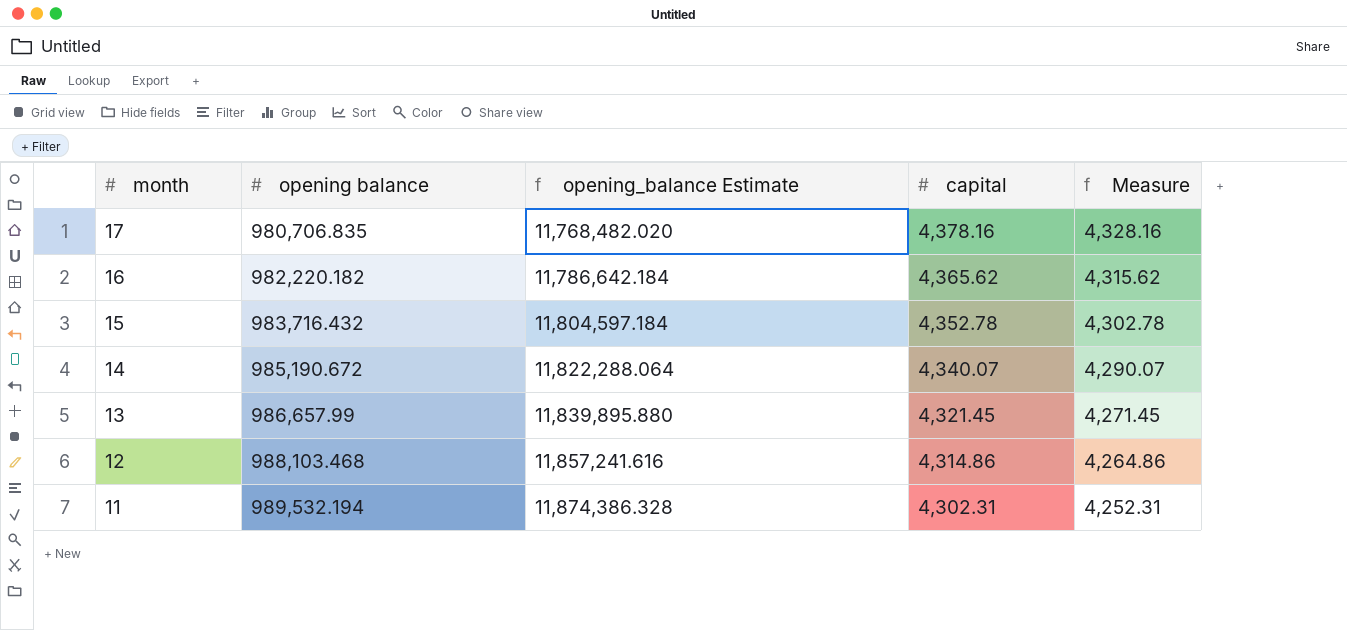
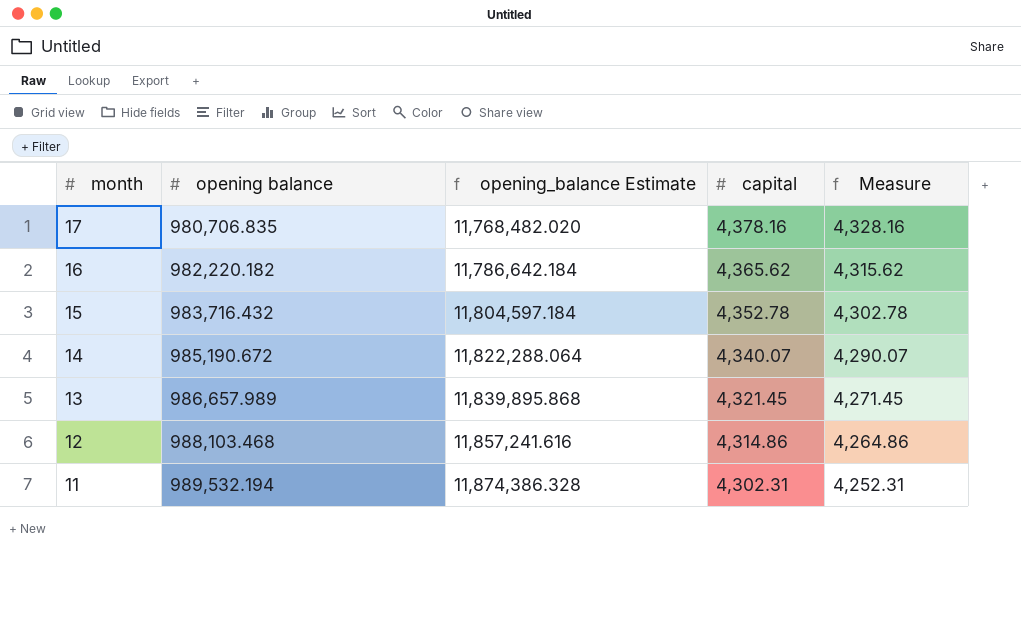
13 | opening balance: 986,657.99 -> 986,657.989
13 | opening_balance Estimate: 11,839,895.880 -> 11,839,895.868

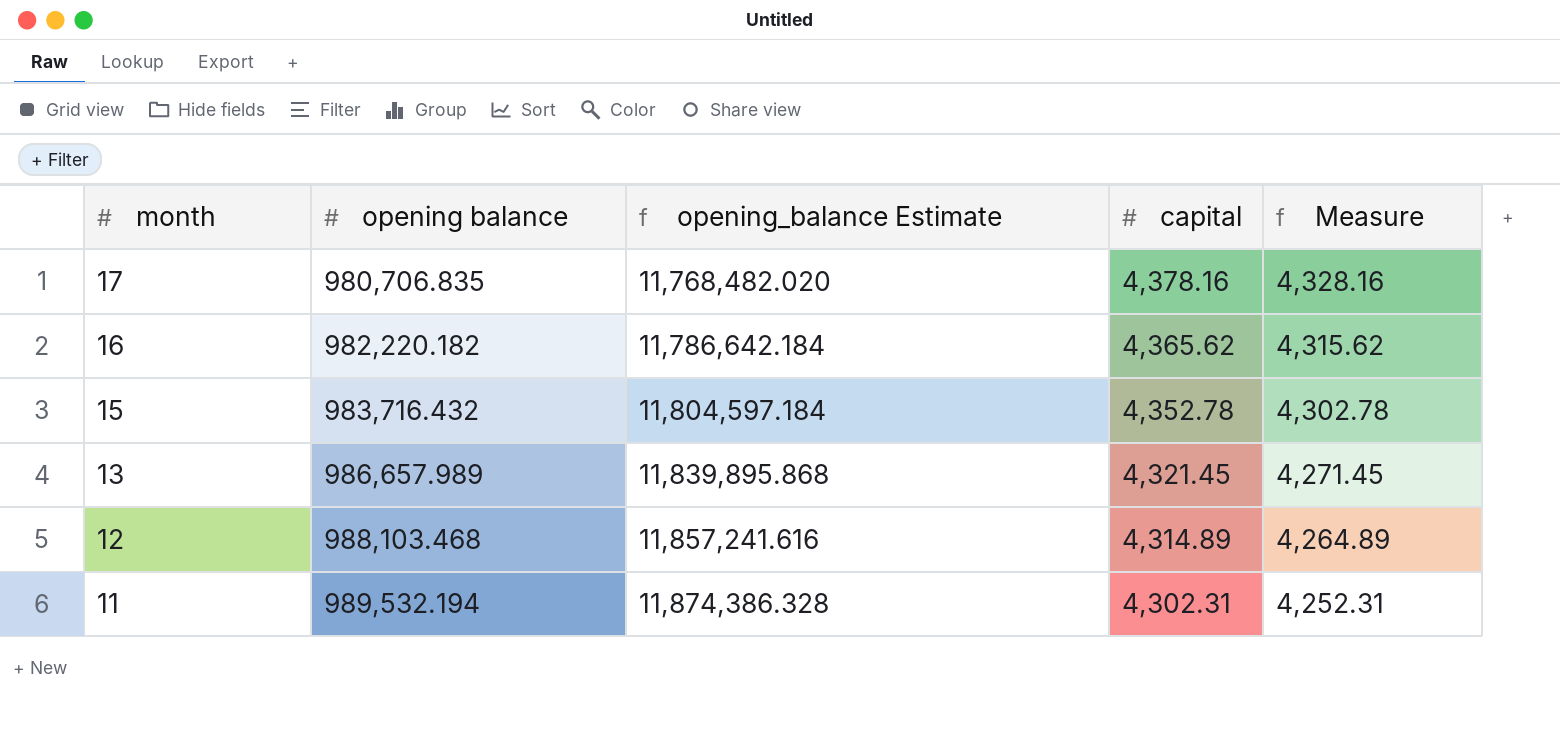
row 14: 985,190.672 | 11,822,288.064 | 4,340.07 | 4,290.07 -> none
12 | capital: 4,314.86 -> 4,314.89
12 | Measure: 4,264.86 -> 4,264.89

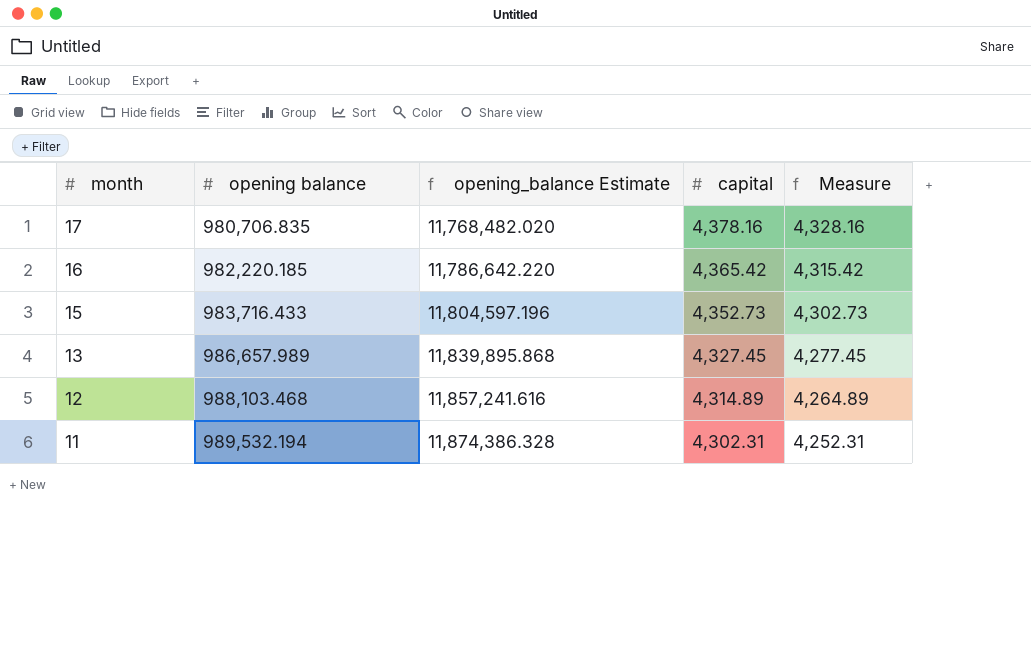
16 | opening balance: 982,220.182 -> 982,220.185
16 | opening_balance Estimate: 11,786,642.184 -> 11,786,642.220
16 | capital: 4,365.62 -> 4,365.42
16 | Measure: 4,315.62 -> 4,315.42
15 | opening balance: 983,716.432 -> 983,716.433
15 | opening_balance Estimate: 11,804,597.184 -> 11,804,597.196
15 | capital: 4,352.78 -> 4,352.73
15 | Measure: 4,302.78 -> 4,302.73
13 | capital: 4,321.45 -> 4,327.45
13 | Measure: 4,271.45 -> 4,277.45

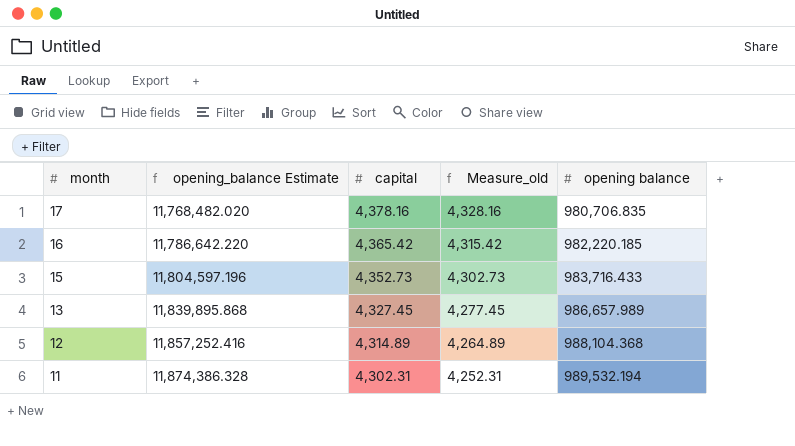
column name: Measure -> Measure_old
column opening balance | position: 2 -> 5
12 | opening_balance Estimate: 11,857,241.616 -> 11,857,252.416
12 | opening balance: 988,103.468 -> 988,104.368

